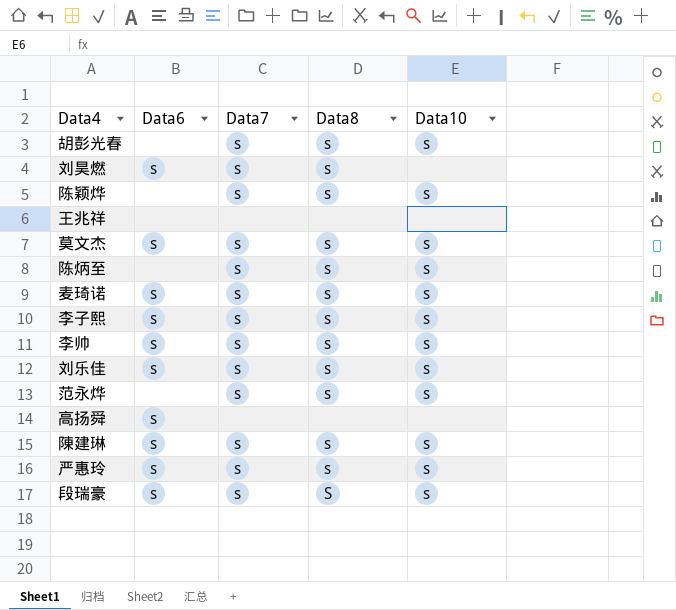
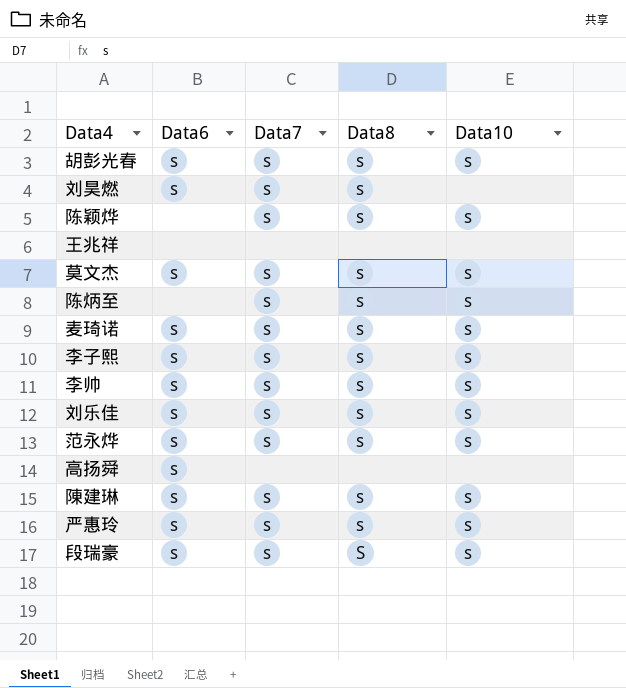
胡彭光春 | Data6: none -> s
范永烨 | Data6: none -> s

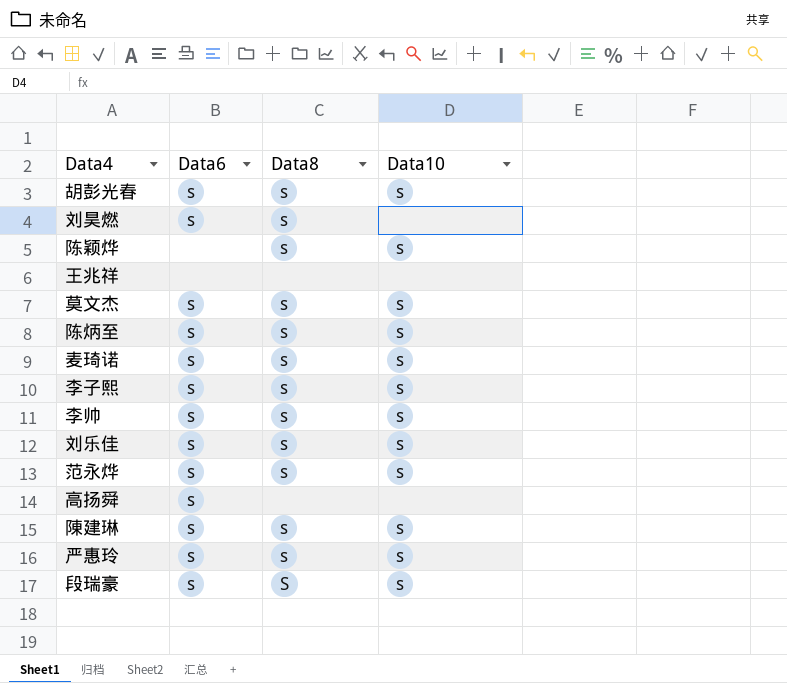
column Data7 | position: 3 -> none
陈炳至 | Data6: none -> s

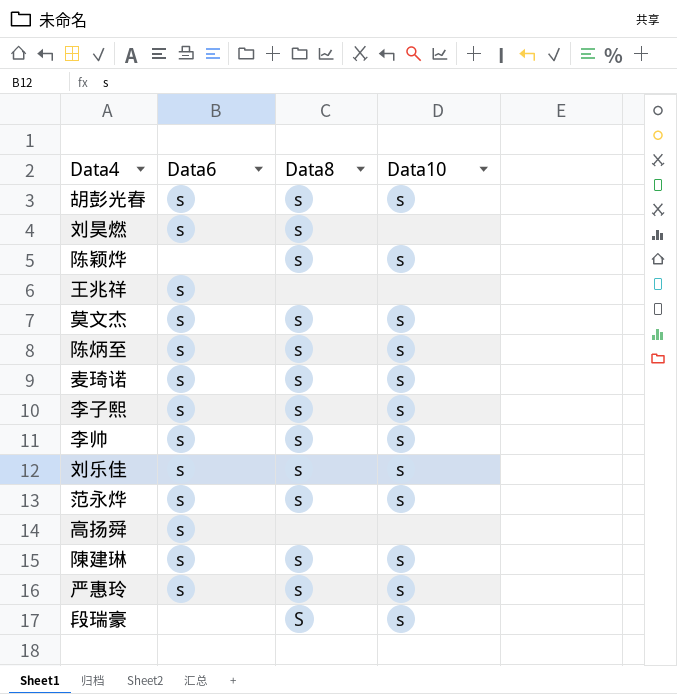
王兆祥 | Data6: none -> s
段瑞豪 | Data6: s -> none

